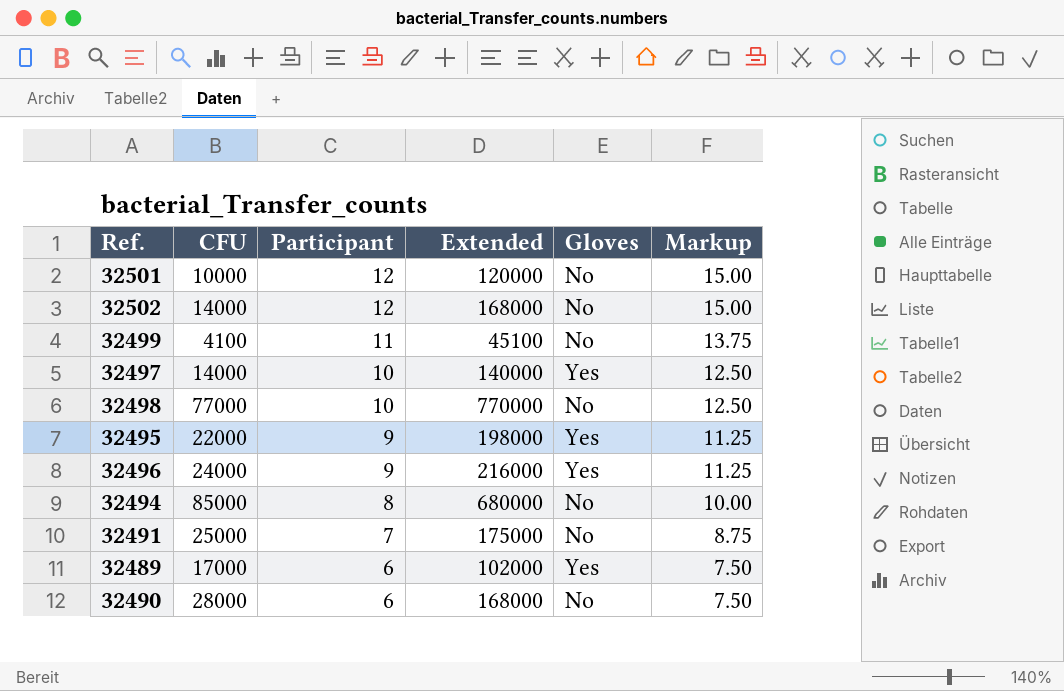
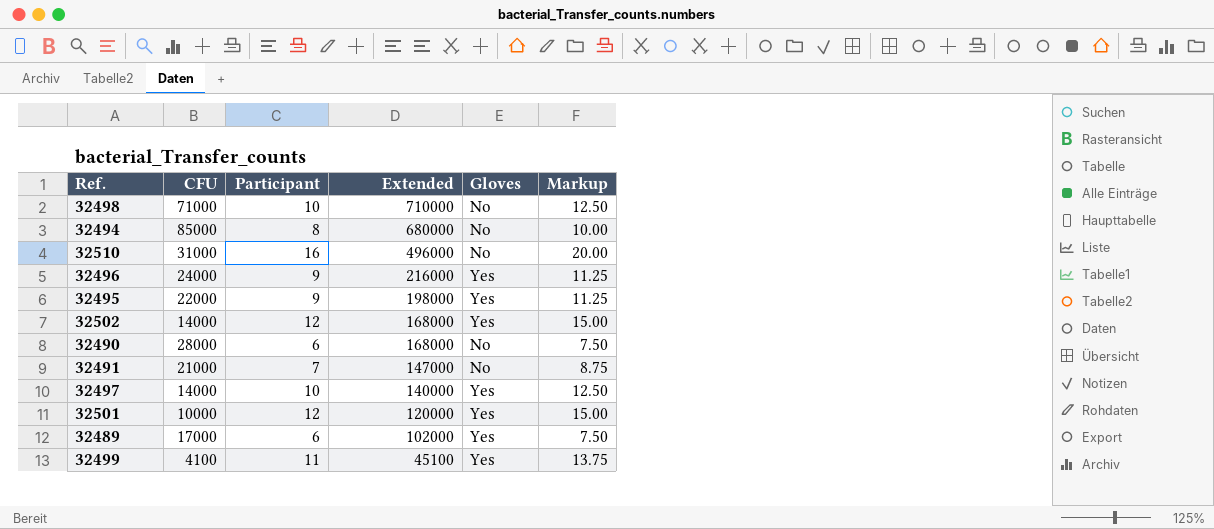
row order: Participant descending -> Extended descending
32498 | CFU: 77000 -> 71000
32498 | Extended: 770000 -> 710000
row 32510: none -> 31000 | 16 | 496000 | No | 20.00
32502 | Gloves: No -> Yes
32491 | CFU: 25000 -> 21000
32491 | Extended: 175000 -> 147000
32501 | Gloves: No -> Yes
32499 | Gloves: No -> Yes

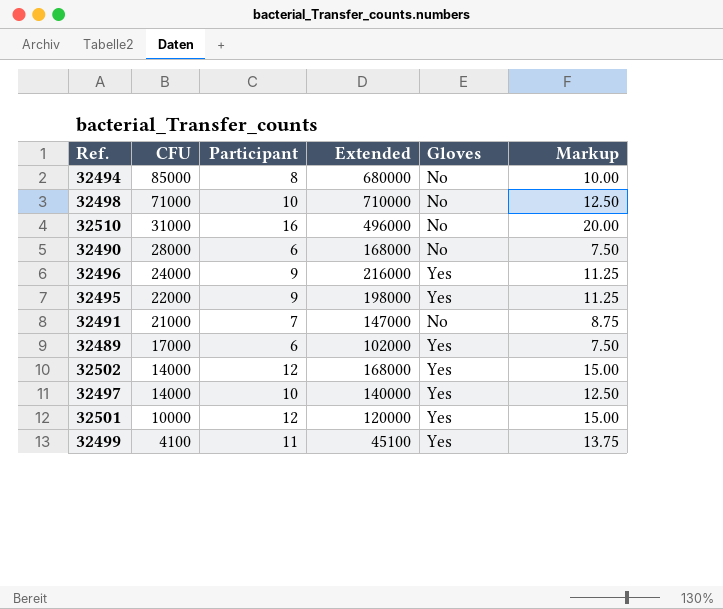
row order: Extended descending -> CFU descending

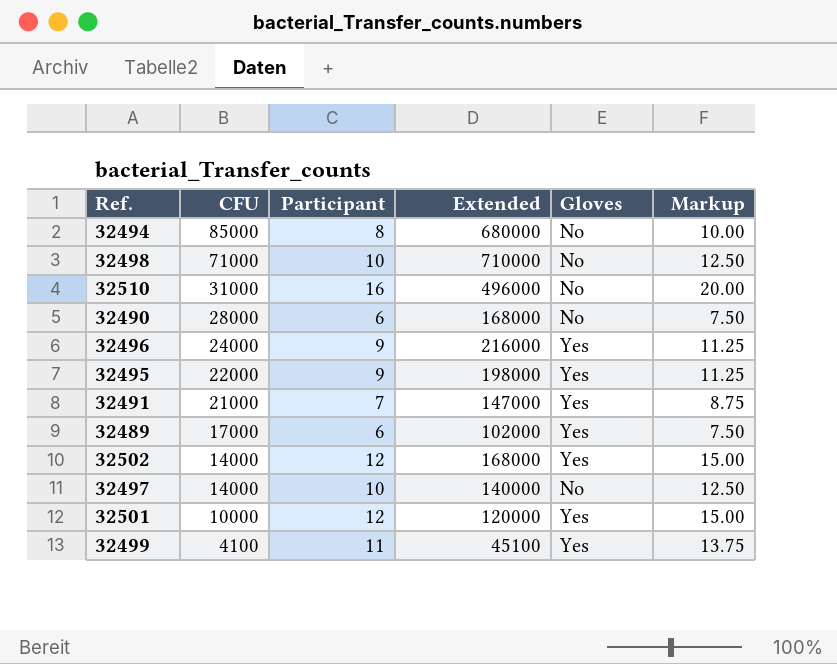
32491 | Gloves: No -> Yes
32497 | Gloves: Yes -> No

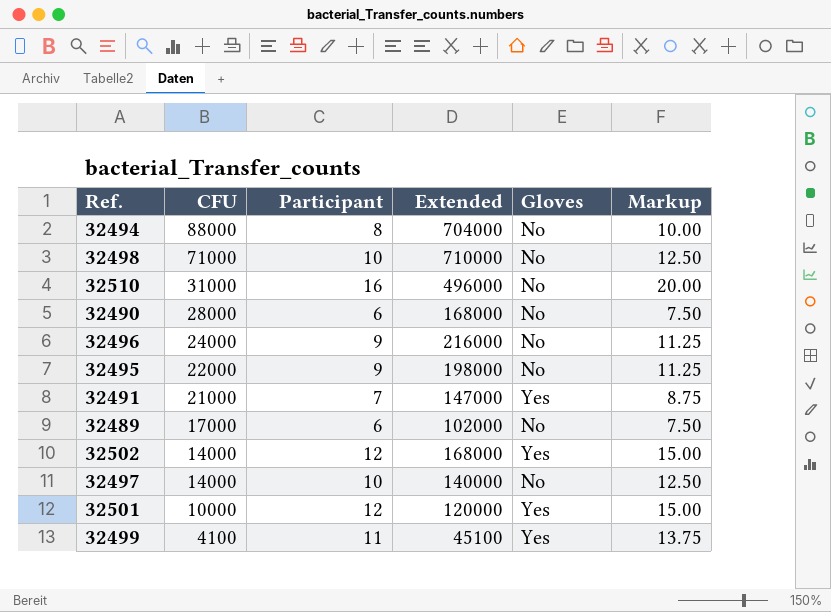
32494 | CFU: 85000 -> 88000
32494 | Extended: 680000 -> 704000
32496 | Gloves: Yes -> No
32495 | Gloves: Yes -> No
32489 | Gloves: Yes -> No

